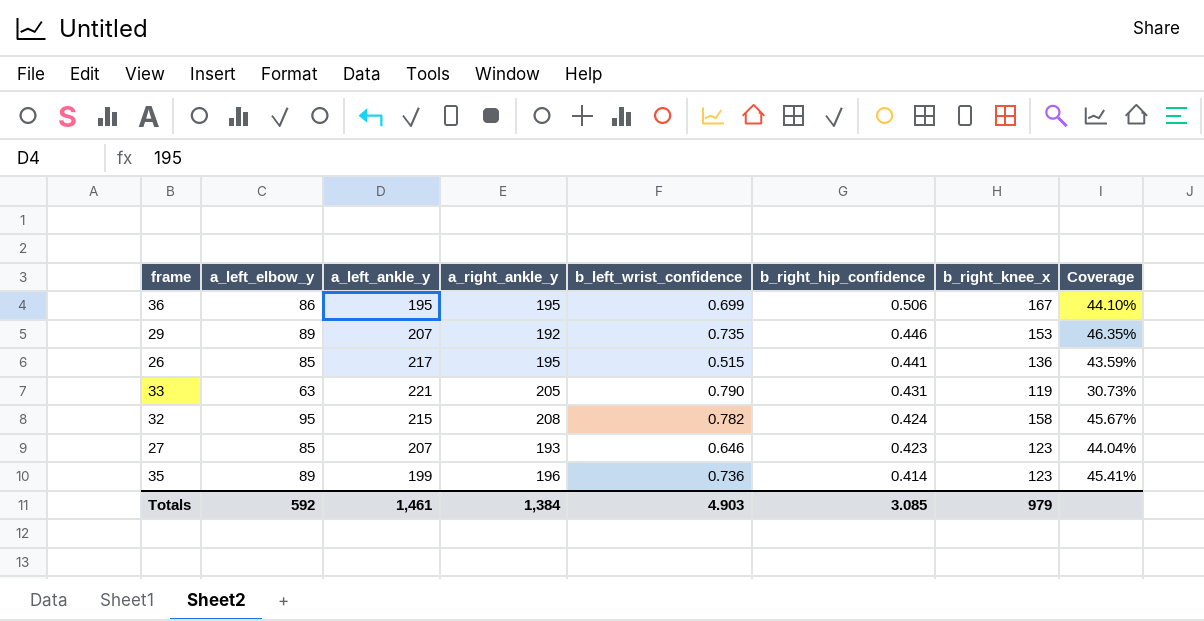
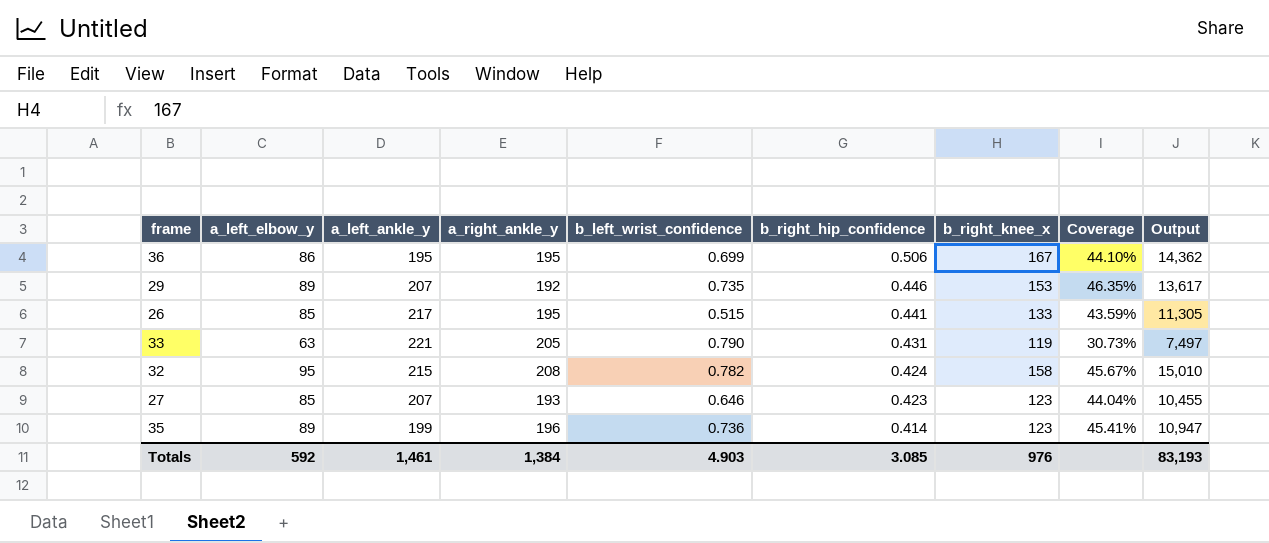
column Output | formula: none -> [a_left_elbow_y] * [b_right_knee_x]
26 | b_right_knee_x: 136 -> 133
Totals | b_right_knee_x: 979 -> 976

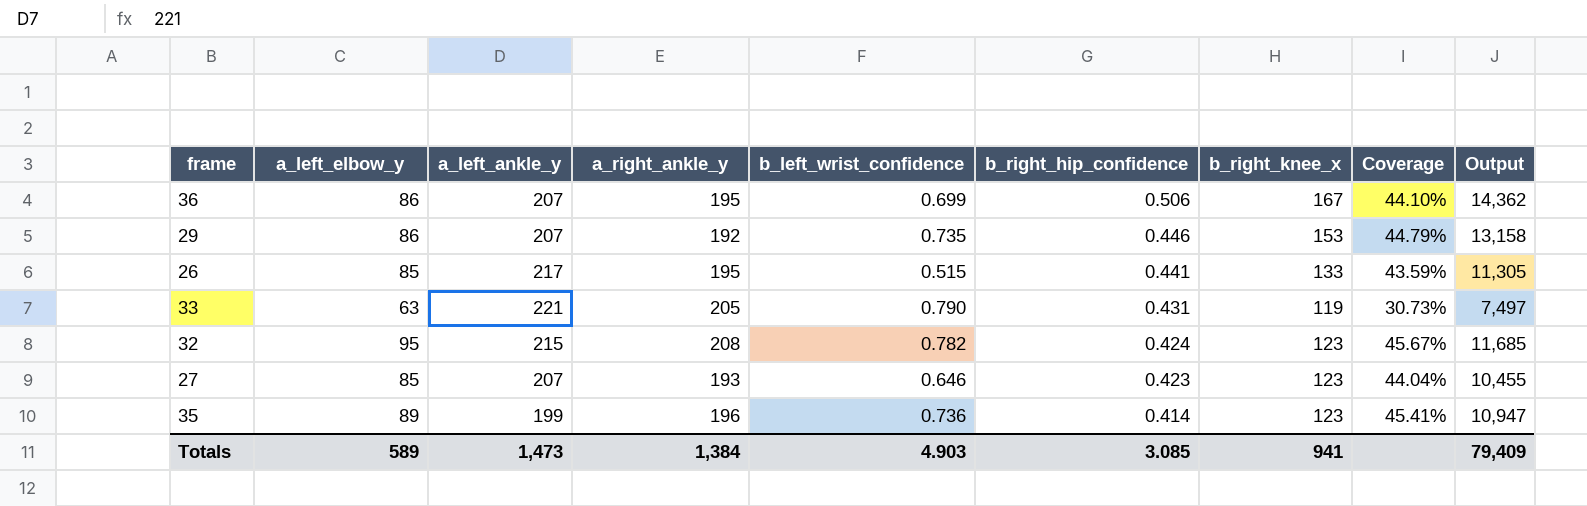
36 | a_left_ankle_y: 195 -> 207
29 | a_left_elbow_y: 89 -> 86
29 | Coverage: 46.35% -> 44.79%
29 | Output: 13,617 -> 13,158
32 | b_right_knee_x: 158 -> 123
32 | Output: 15,010 -> 11,685
Totals | a_left_elbow_y: 592 -> 589
Totals | a_left_ankle_y: 1,461 -> 1,473
Totals | b_right_knee_x: 976 -> 941
Totals | Output: 83,193 -> 79,409

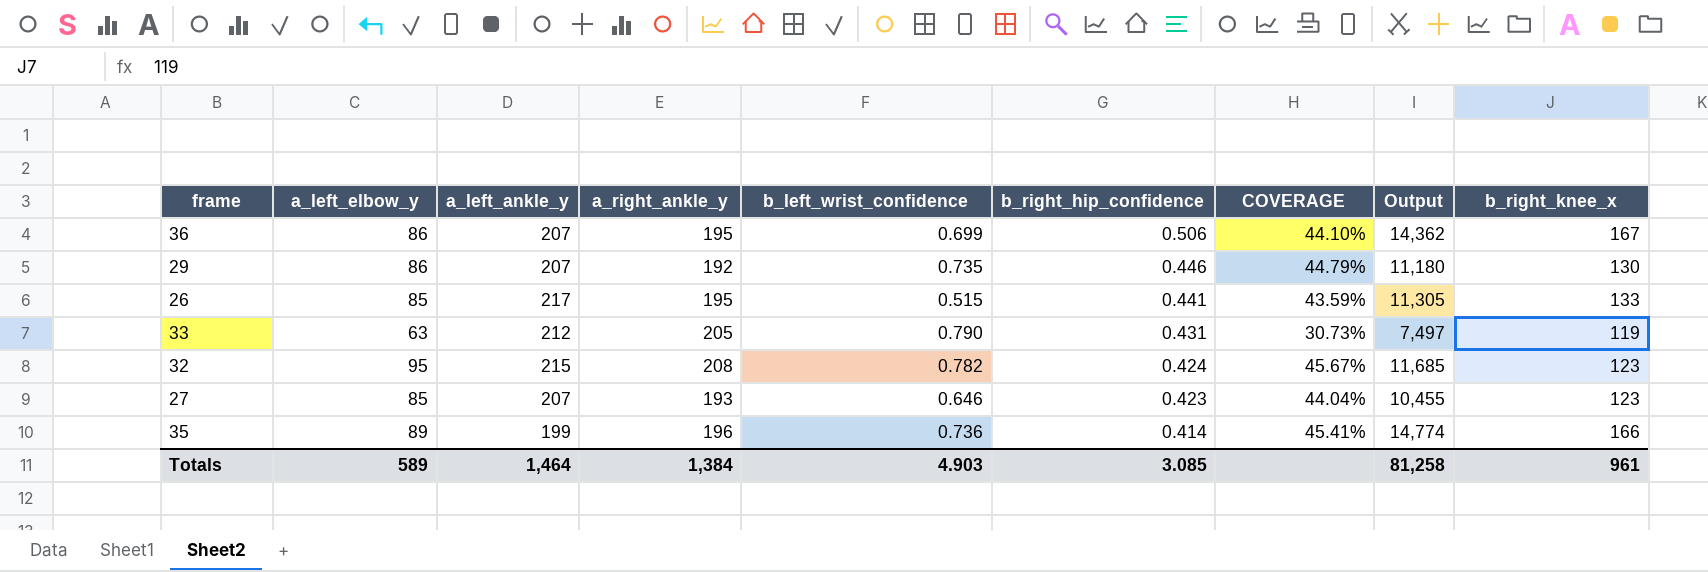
column name: Coverage -> COVERAGE
column b_right_knee_x | position: 7 -> 9
29 | Output: 13,158 -> 11,180
29 | b_right_knee_x: 153 -> 130
33 | a_left_ankle_y: 221 -> 212
35 | Output: 10,947 -> 14,774
35 | b_right_knee_x: 123 -> 166
Totals | a_left_ankle_y: 1,473 -> 1,464
Totals | Output: 79,409 -> 81,258
Totals | b_right_knee_x: 941 -> 961

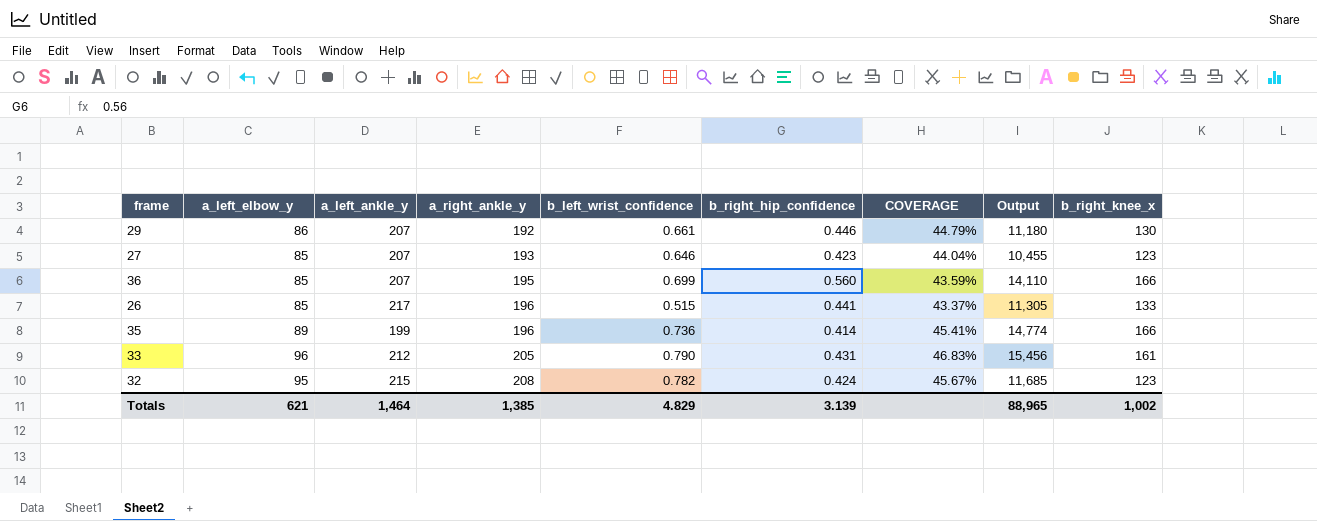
row order: b_right_hip_confidence descending -> a_right_ankle_y ascending
29 | b_left_wrist_confidence: 0.735 -> 0.661
36 | a_left_elbow_y: 86 -> 85
36 | b_right_hip_confidence: 0.506 -> 0.560
36 | COVERAGE: 44.10% -> 43.59%
36 | Output: 14,362 -> 14,110
36 | b_right_knee_x: 167 -> 166
26 | a_right_ankle_y: 195 -> 196
26 | COVERAGE: 43.59% -> 43.37%
33 | a_left_elbow_y: 63 -> 96
33 | COVERAGE: 30.73% -> 46.83%
33 | Output: 7,497 -> 15,456
33 | b_right_knee_x: 119 -> 161
Totals | a_left_elbow_y: 589 -> 621
Totals | a_right_ankle_y: 1,384 -> 1,385
Totals | b_left_wrist_confidence: 4.903 -> 4.829
Totals | b_right_hip_confidence: 3.085 -> 3.139
Totals | Output: 81,258 -> 88,965
Totals | b_right_knee_x: 961 -> 1,002

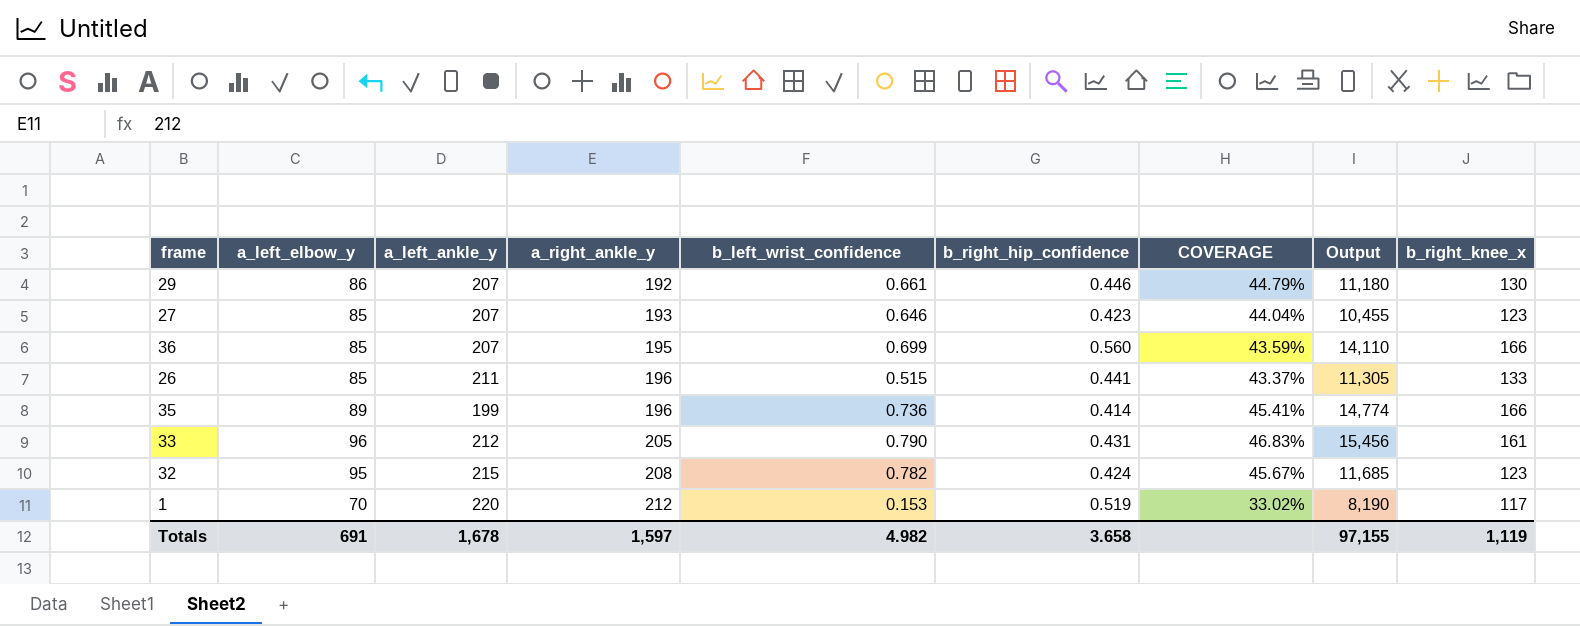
26 | a_left_ankle_y: 217 -> 211
row 1: none -> 70 | 220 | 212 | 0.153 | 0.519 | 33.02% | 8,190 | 117
Totals | a_left_elbow_y: 621 -> 691
Totals | a_left_ankle_y: 1,464 -> 1,678
Totals | a_right_ankle_y: 1,385 -> 1,597
Totals | b_left_wrist_confidence: 4.829 -> 4.982
Totals | b_right_hip_confidence: 3.139 -> 3.658
Totals | Output: 88,965 -> 97,155
Totals | b_right_knee_x: 1,002 -> 1,119

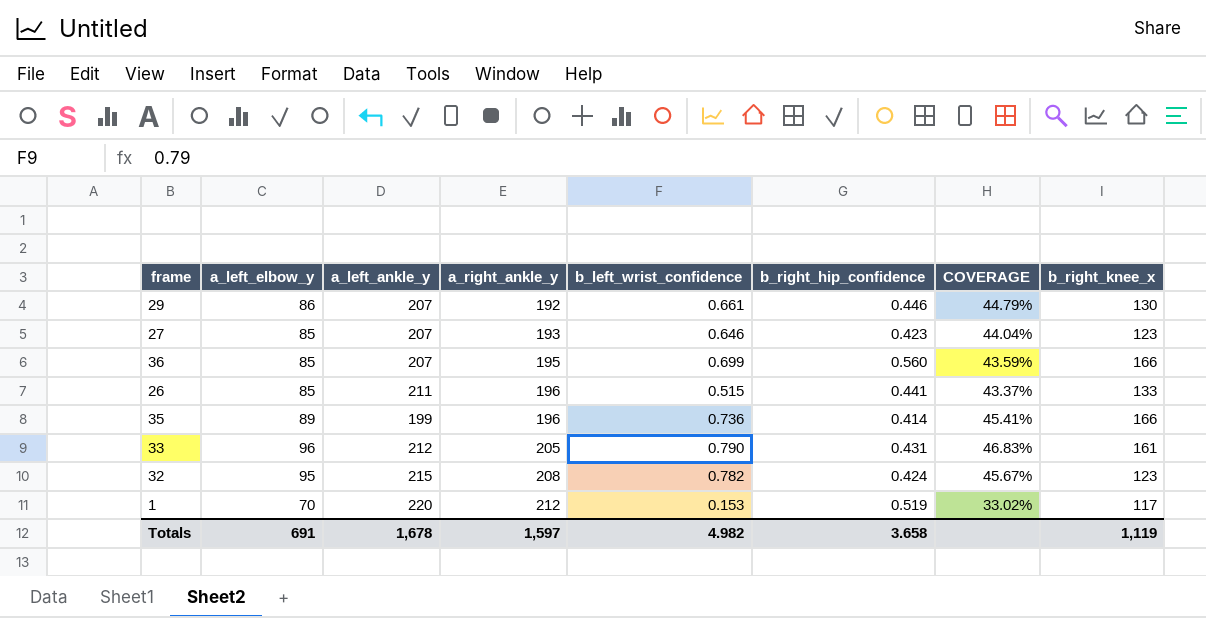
column Output | formula: [a_left_elbow_y] * [b_right_knee_x] -> none

